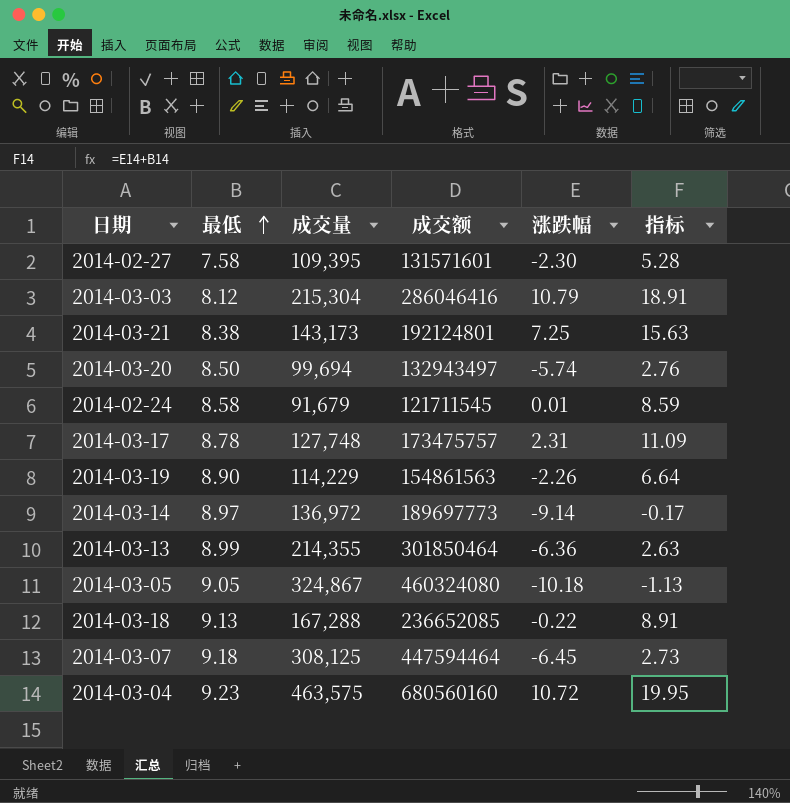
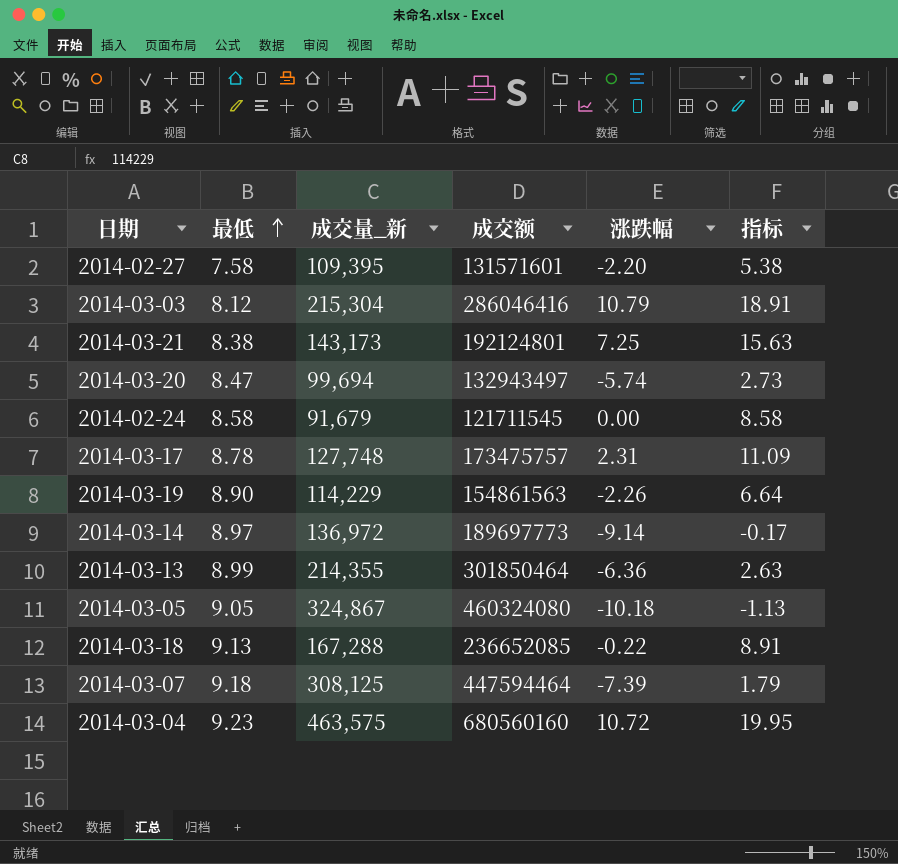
column name: 成交量 -> 成交量_新
2014-02-27 | 涨跌幅: -2.30 -> -2.20
2014-02-27 | 指标: 5.28 -> 5.38
2014-03-20 | 最低: 8.50 -> 8.47
2014-03-20 | 指标: 2.76 -> 2.73
2014-02-24 | 涨跌幅: 0.01 -> 0.00
2014-02-24 | 指标: 8.59 -> 8.58
2014-03-07 | 涨跌幅: -6.45 -> -7.39
2014-03-07 | 指标: 2.73 -> 1.79

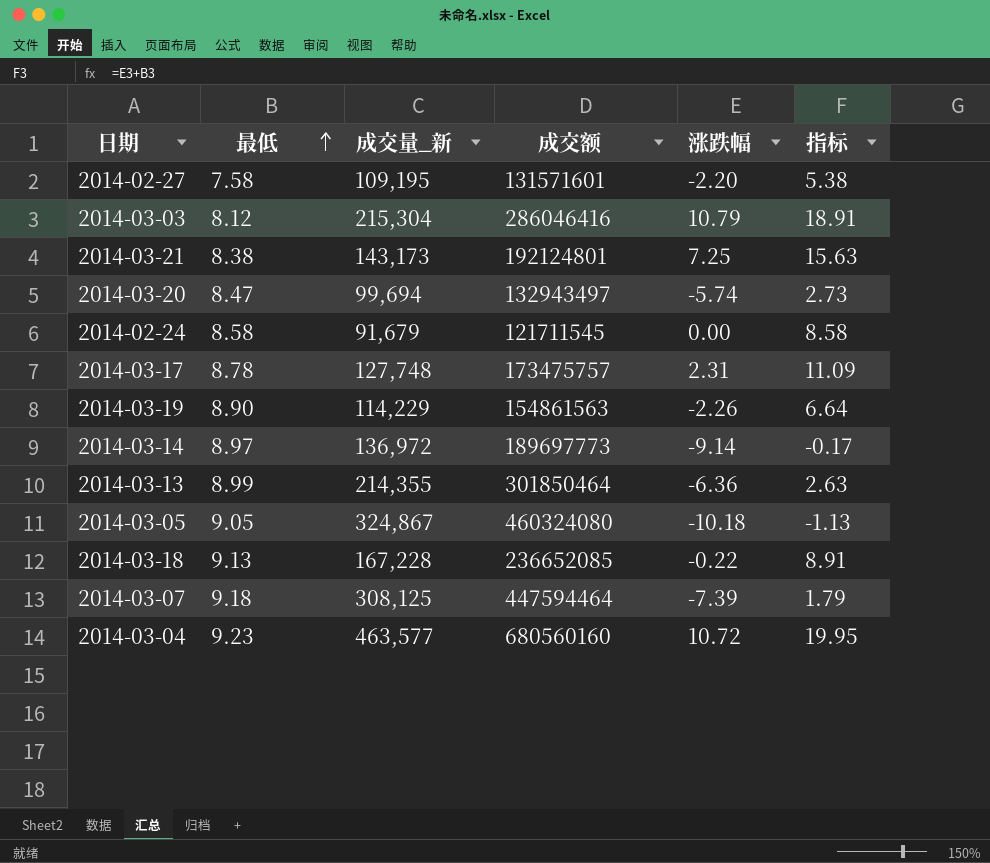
2014-02-27 | 成交量_新: 109,395 -> 109,195
2014-03-18 | 成交量_新: 167,288 -> 167,228
2014-03-04 | 成交量_新: 463,575 -> 463,577

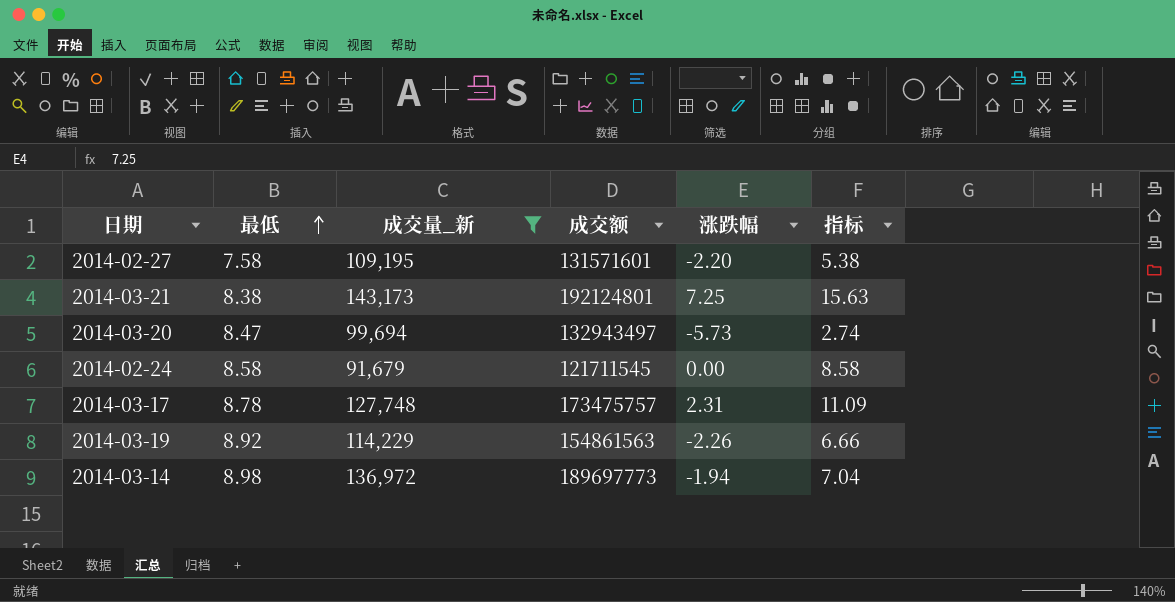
filter: none -> 成交量_新 <= 143,173
2014-03-20 | 涨跌幅: -5.74 -> -5.73
2014-03-20 | 指标: 2.73 -> 2.74
2014-03-19 | 最低: 8.90 -> 8.92
2014-03-19 | 指标: 6.64 -> 6.66
2014-03-14 | 最低: 8.97 -> 8.98
2014-03-14 | 涨跌幅: -9.14 -> -1.94
2014-03-14 | 指标: -0.17 -> 7.04

